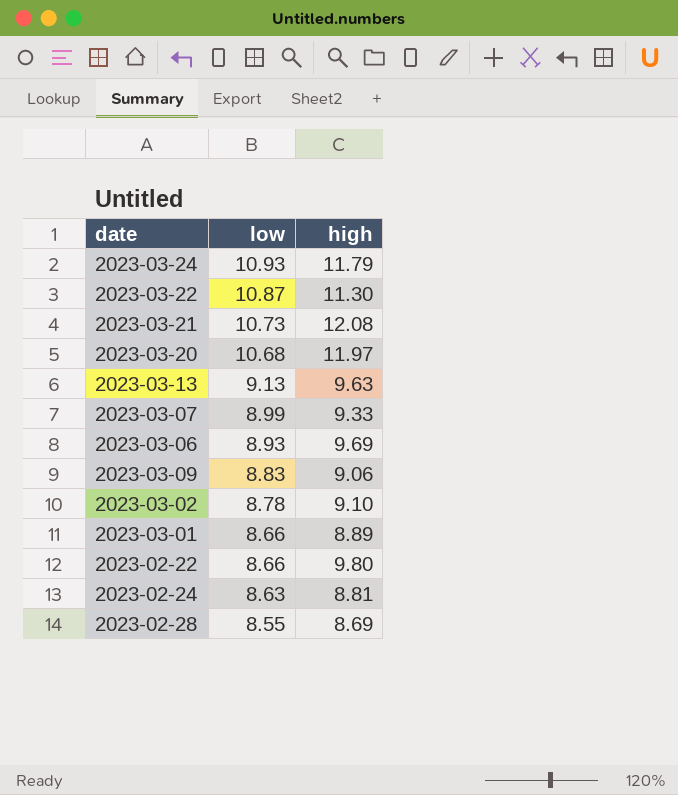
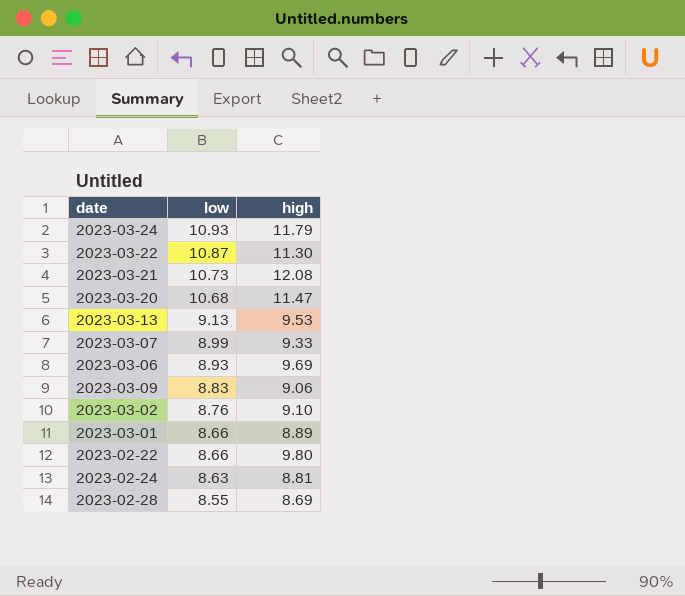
2023-03-20 | high: 11.97 -> 11.47
2023-03-13 | high: 9.63 -> 9.53
2023-03-02 | low: 8.78 -> 8.76

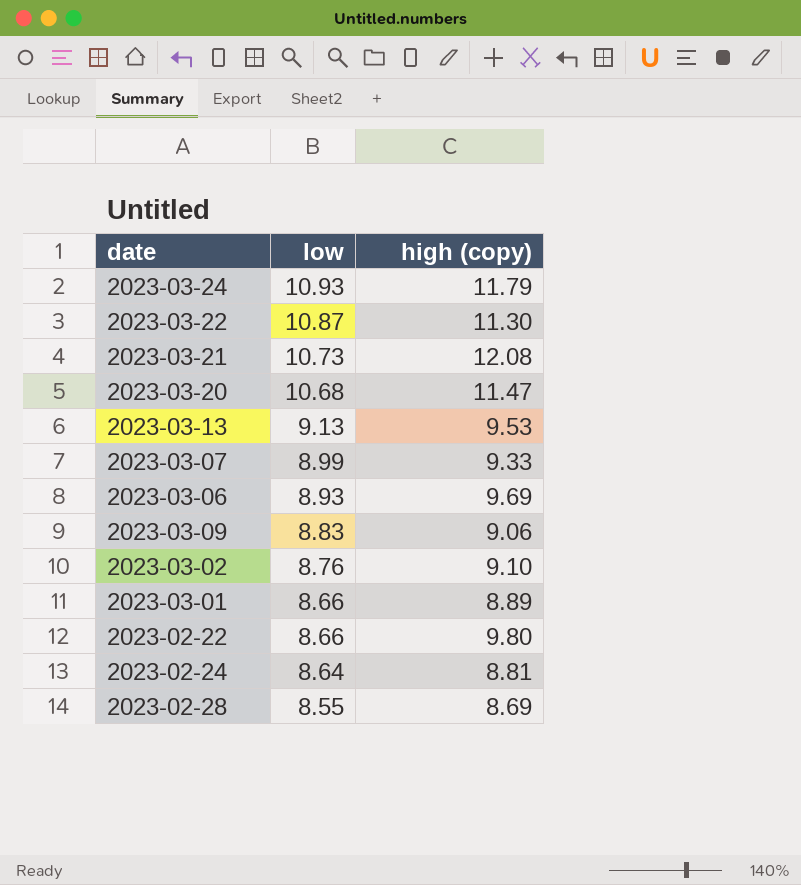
column name: high -> high (copy)
2023-02-24 | low: 8.63 -> 8.64

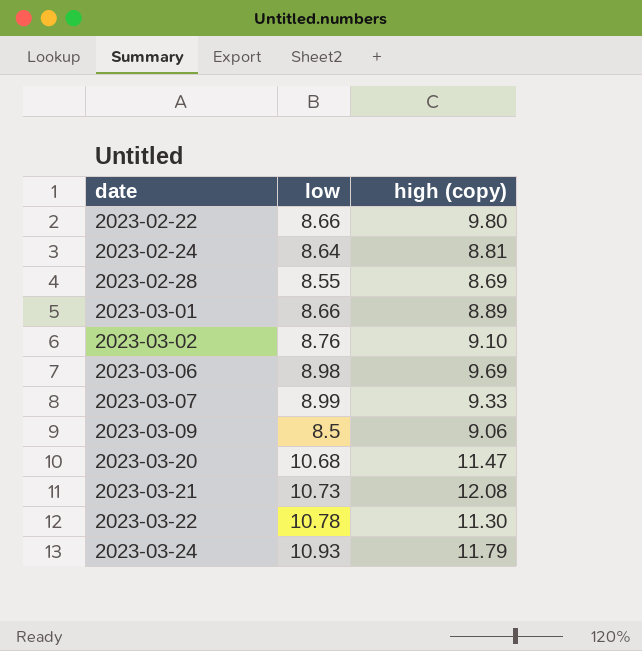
row order: low descending -> date ascending
row 2023-03-13: 9.13 | 9.53 -> none
2023-03-06 | low: 8.93 -> 8.98
2023-03-09 | low: 8.83 -> 8.5
2023-03-22 | low: 10.87 -> 10.78

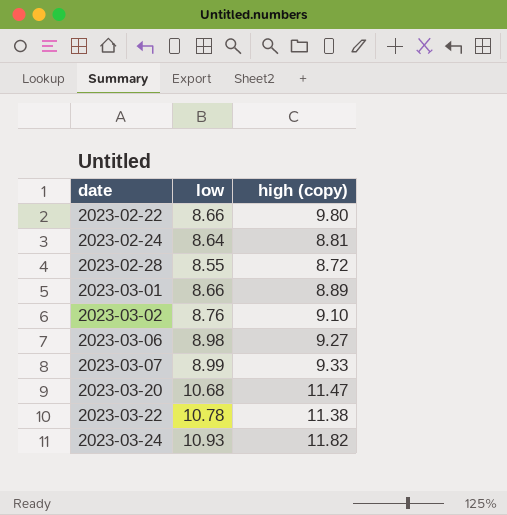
row 2023-03-09: 8.5 | 9.06 -> none
row 2023-03-21: 10.73 | 12.08 -> none
2023-02-28 | high (copy): 8.69 -> 8.72
2023-03-06 | high (copy): 9.69 -> 9.27
2023-03-22 | high (copy): 11.30 -> 11.38
2023-03-24 | high (copy): 11.79 -> 11.82

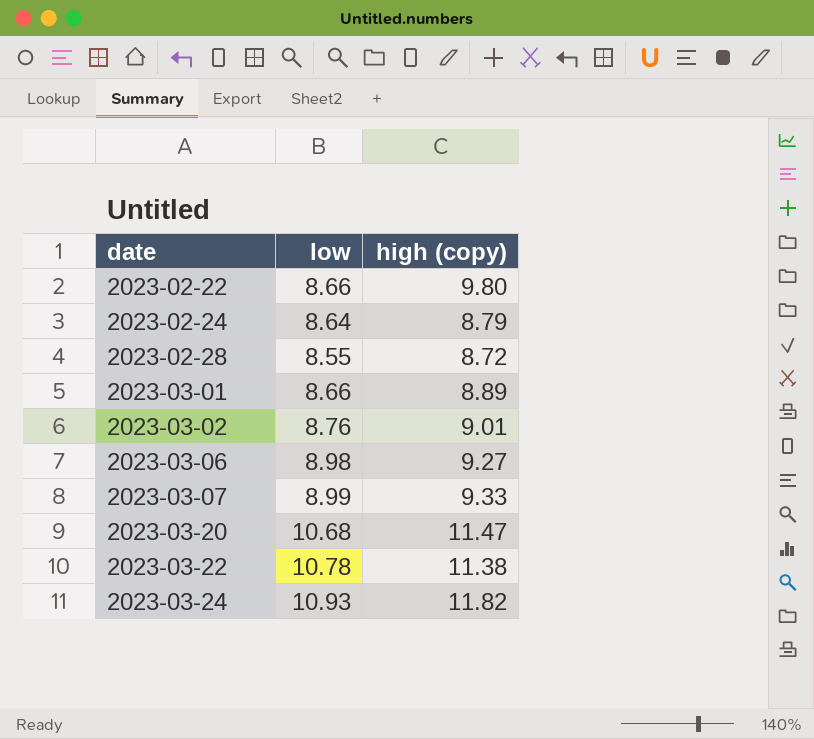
2023-02-24 | high (copy): 8.81 -> 8.79
2023-03-02 | high (copy): 9.10 -> 9.01

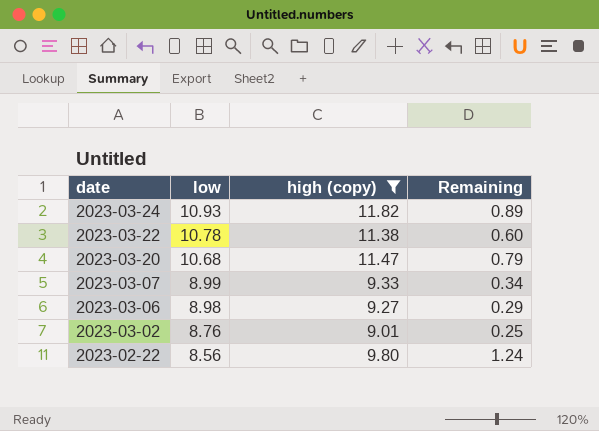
filter: none -> high (copy) >= 9.01
row order: date ascending -> date descending
column Remaining | formula: none -> [high (copy)] - [low]
2023-02-22 | low: 8.66 -> 8.56

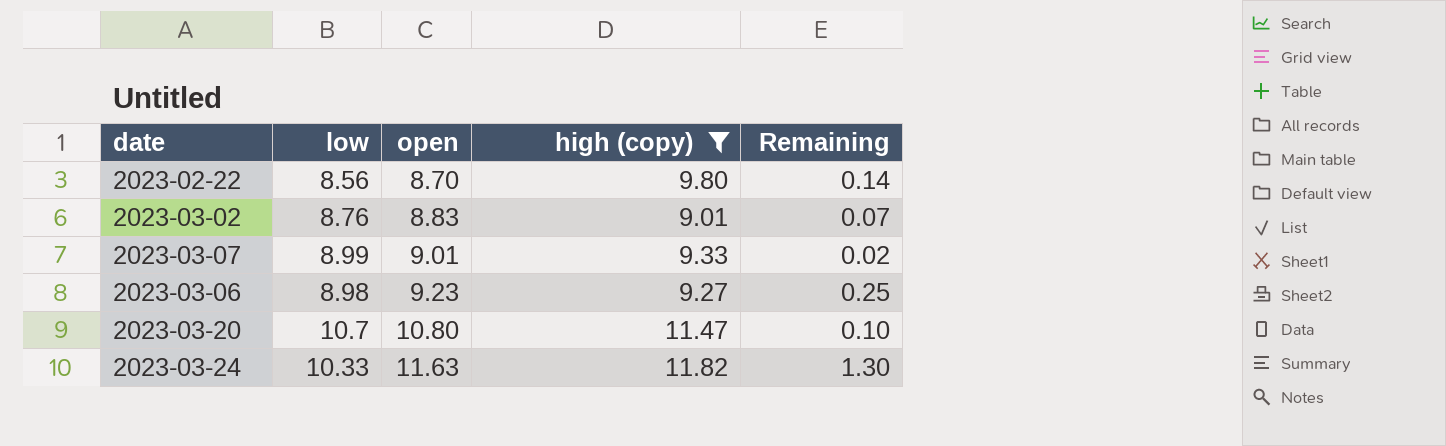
row order: date descending -> open ascending
column open | position: none -> 3
column Remaining | formula: [high (copy)] - [low] -> [open] - [low]
row 2023-03-22: 10.78 | 11.38 | 0.60 -> none
2023-03-20 | low: 10.68 -> 10.7
2023-03-24 | low: 10.93 -> 10.33

